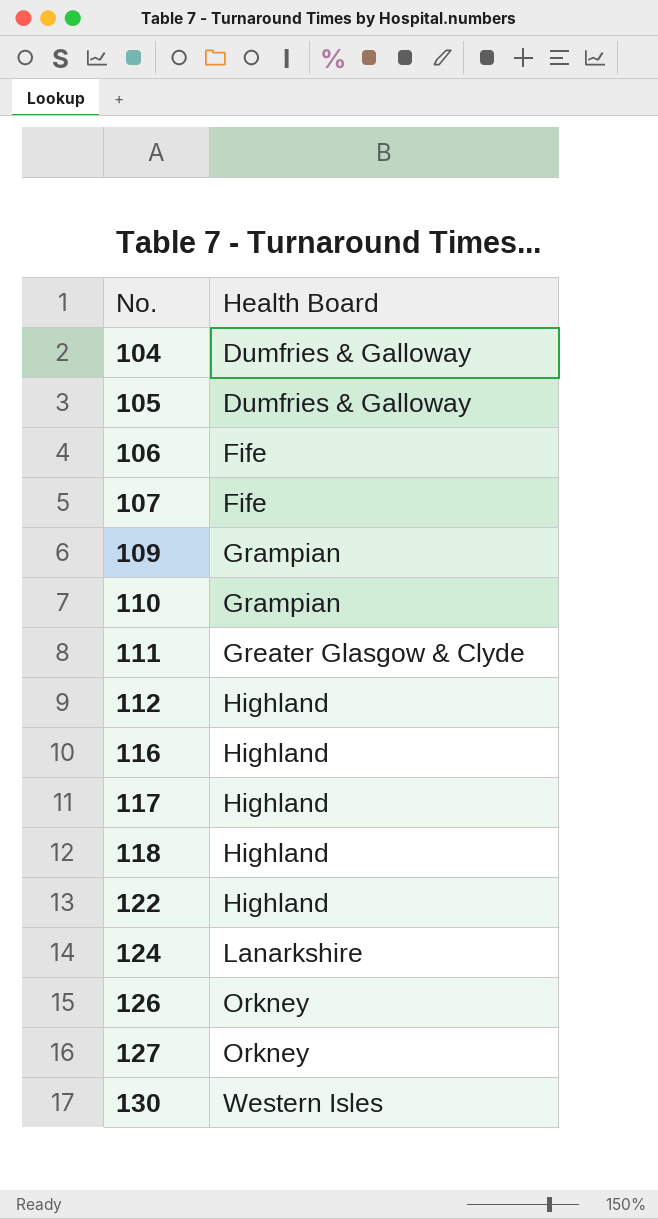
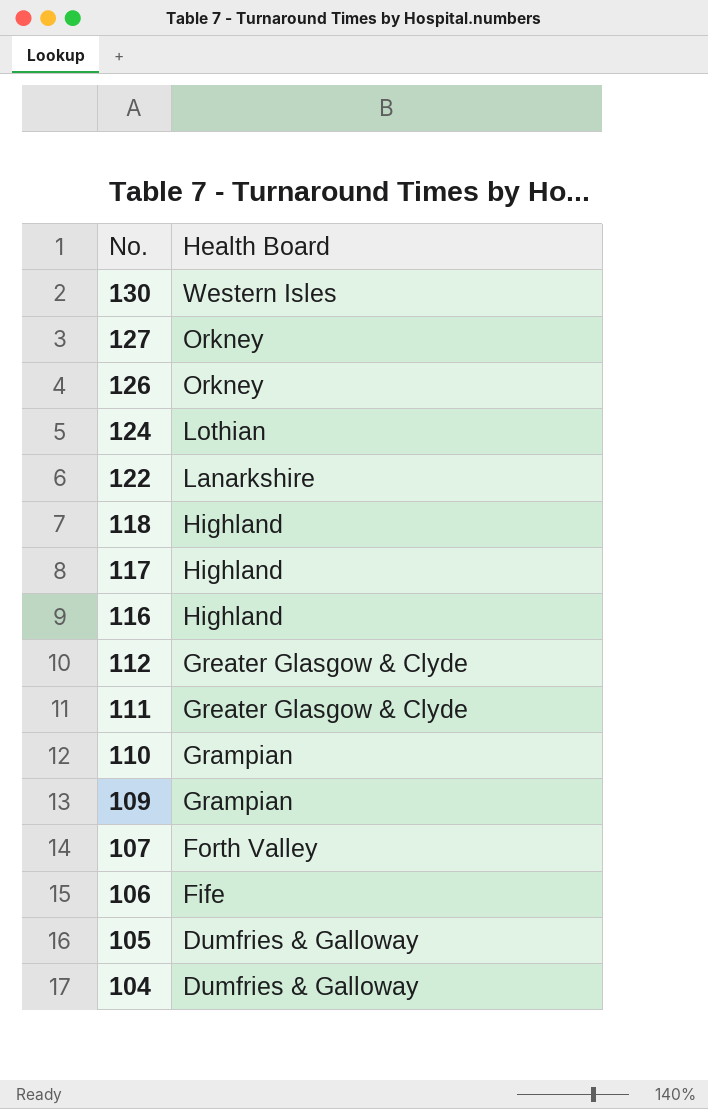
row order: No. ascending -> No. descending
124 | Health Board: Lanarkshire -> Lothian
122 | Health Board: Highland -> Lanarkshire
112 | Health Board: Highland -> Greater Glasgow & Clyde
107 | Health Board: Fife -> Forth Valley

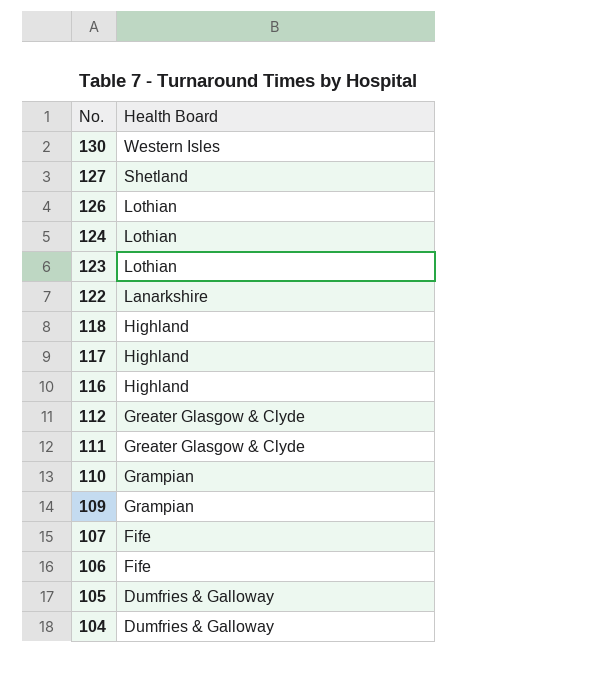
127 | Health Board: Orkney -> Shetland
126 | Health Board: Orkney -> Lothian
row 123: none -> Lothian
107 | Health Board: Forth Valley -> Fife

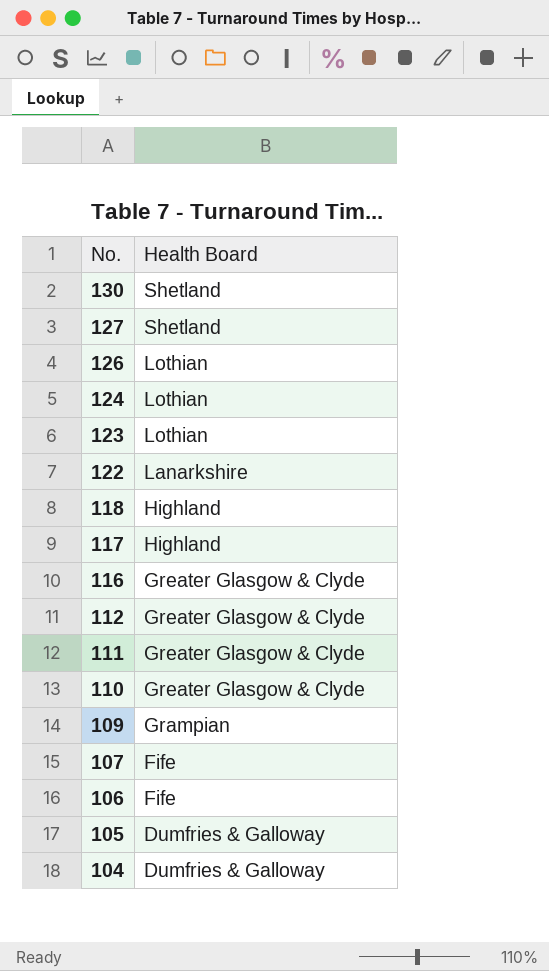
130 | Health Board: Western Isles -> Shetland
116 | Health Board: Highland -> Greater Glasgow & Clyde
110 | Health Board: Grampian -> Greater Glasgow & Clyde

